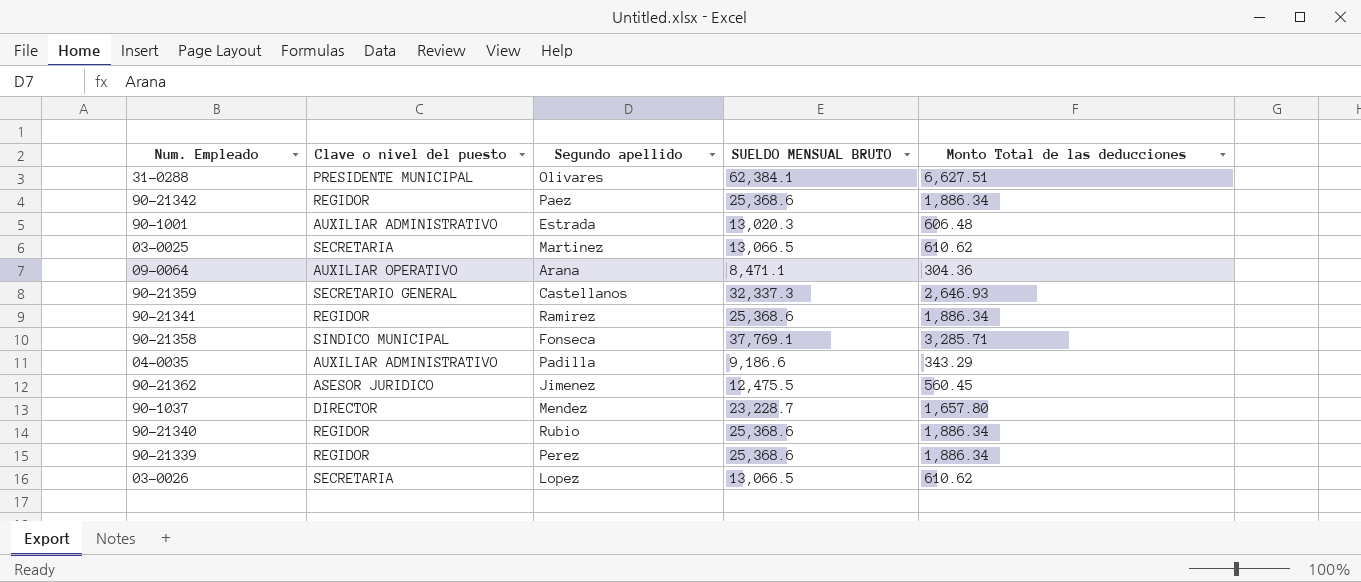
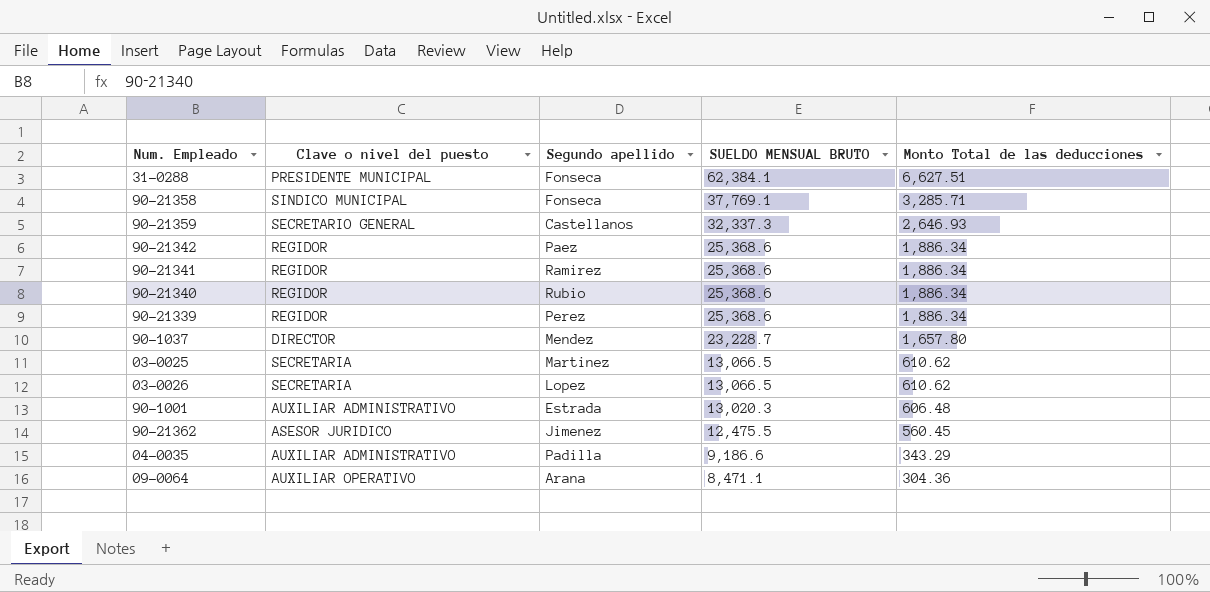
row order: none -> SUELDO MENSUAL BRUTO descending
31-0288 | Segundo apellido: Olivares -> Fonseca

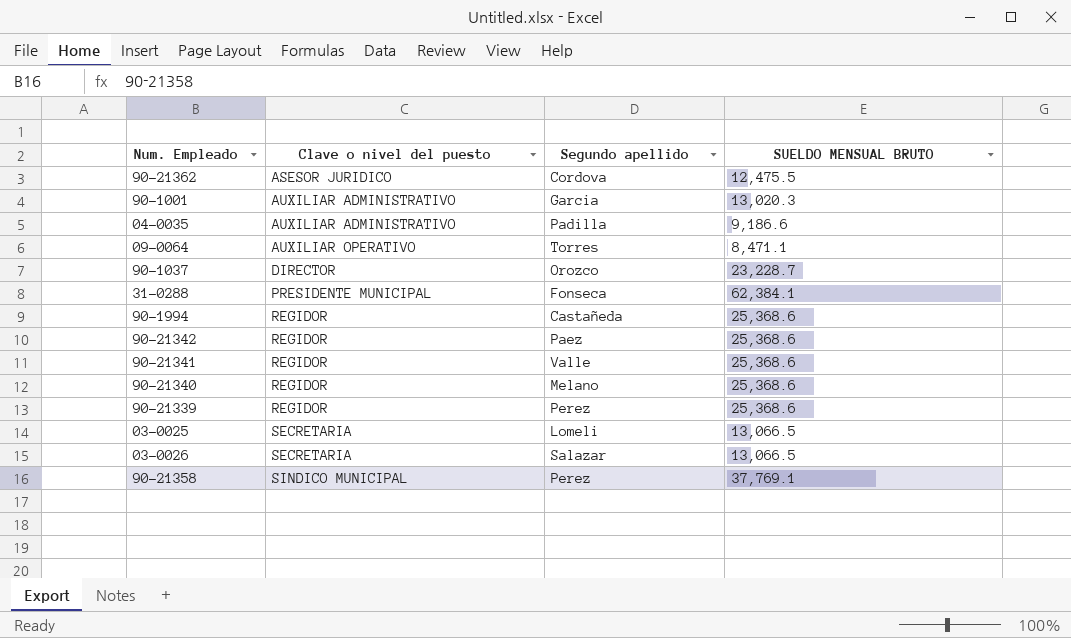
row order: SUELDO MENSUAL BRUTO descending -> Clave o nivel del puesto ascending
column Monto Total de las deducciones | position: 5 -> none
row 90-21359: SECRETARIO GENERAL | Castellanos | 32,337.3 | 2,646.93 -> none
90-21362 | Segundo apellido: Jimenez -> Cordova
90-1001 | Segundo apellido: Estrada -> Garcia
09-0064 | Segundo apellido: Arana -> Torres
90-1037 | Segundo apellido: Mendez -> Orozco
row 90-1994: none -> REGIDOR | Castañeda | 25,368.6
90-21341 | Segundo apellido: Ramirez -> Valle
90-21340 | Segundo apellido: Rubio -> Melano
03-0025 | Segundo apellido: Martinez -> Lomeli
03-0026 | Segundo apellido: Lopez -> Salazar
90-21358 | Segundo apellido: Fonseca -> Perez

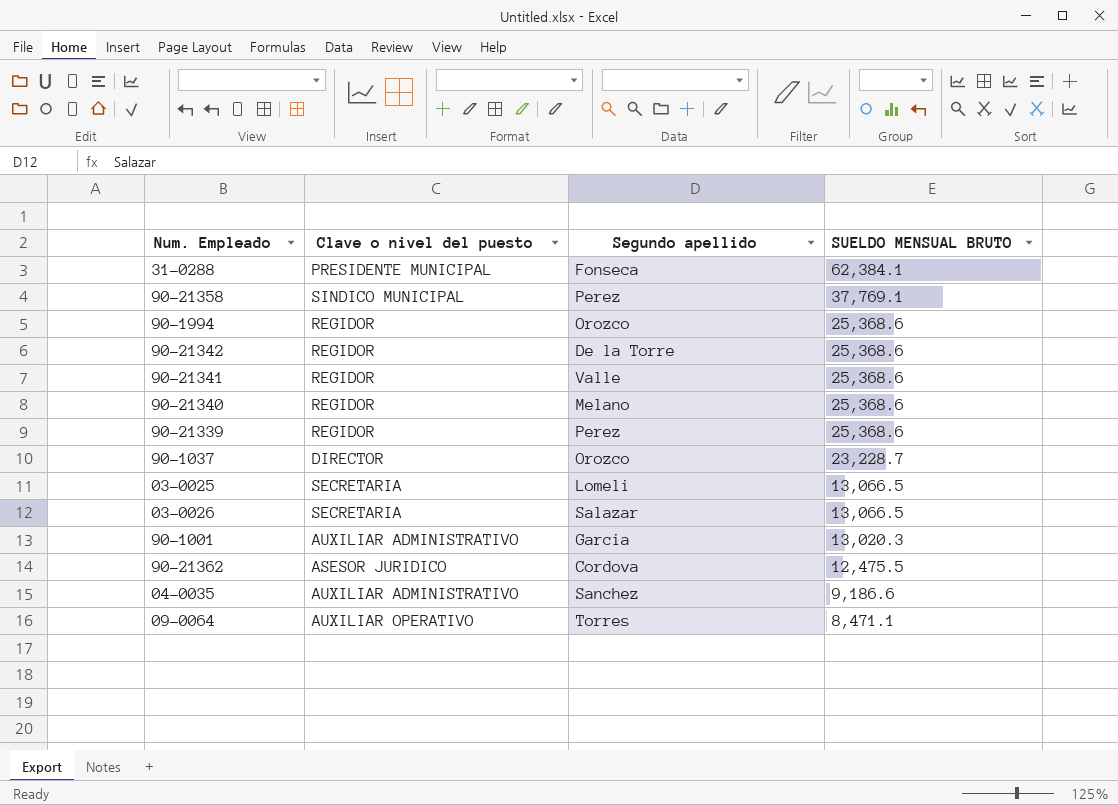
row order: Clave o nivel del puesto ascending -> SUELDO MENSUAL BRUTO descending
90-1994 | Segundo apellido: Castañeda -> Orozco
90-21342 | Segundo apellido: Paez -> De la Torre
04-0035 | Segundo apellido: Padilla -> Sanchez

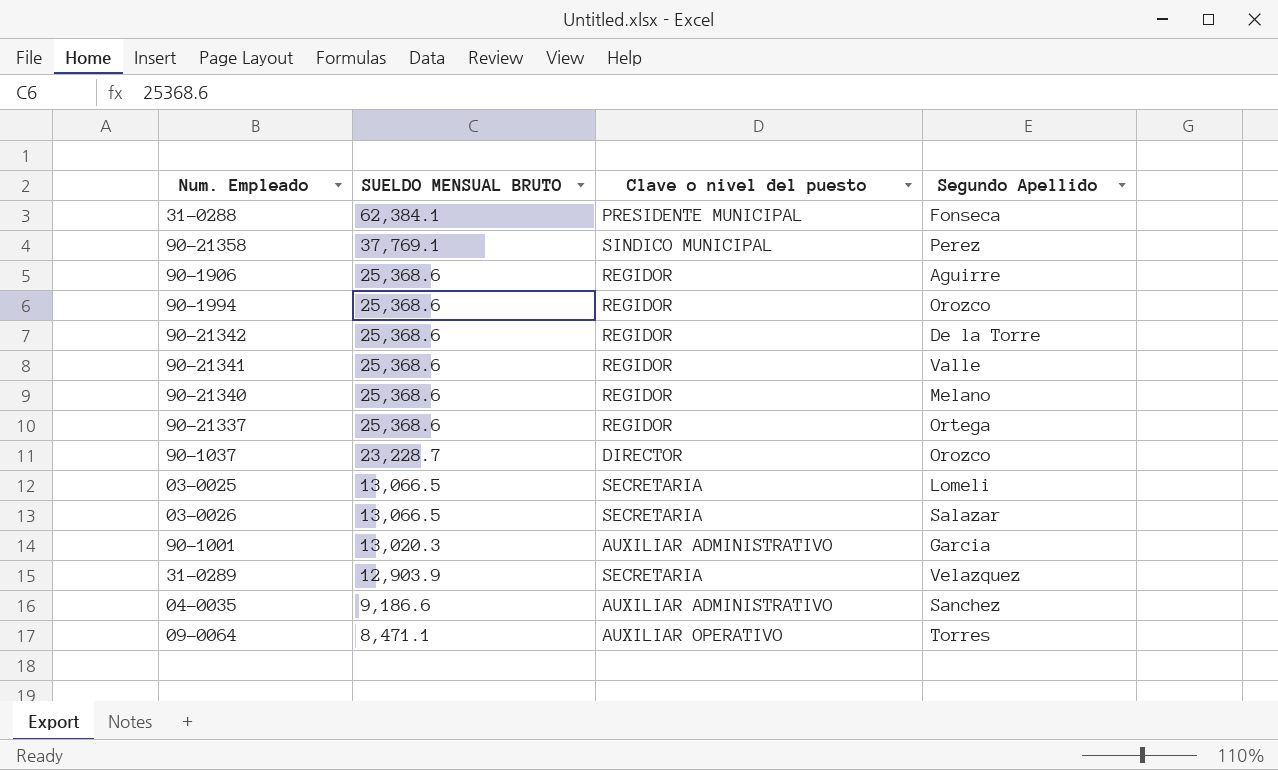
column SUELDO MENSUAL BRUTO | position: 4 -> 2
column name: Segundo apellido -> Segundo Apellido
row 90-21339: REGIDOR | Perez | 25,368.6 -> none
row 90-21362: ASESOR JURIDICO | Cordova | 12,475.5 -> none
row 90-1906: none -> 25,368.6 | REGIDOR | Aguirre
row 90-21337: none -> 25,368.6 | REGIDOR | Ortega
row 31-0289: none -> 12,903.9 | SECRETARIA | Velazquez

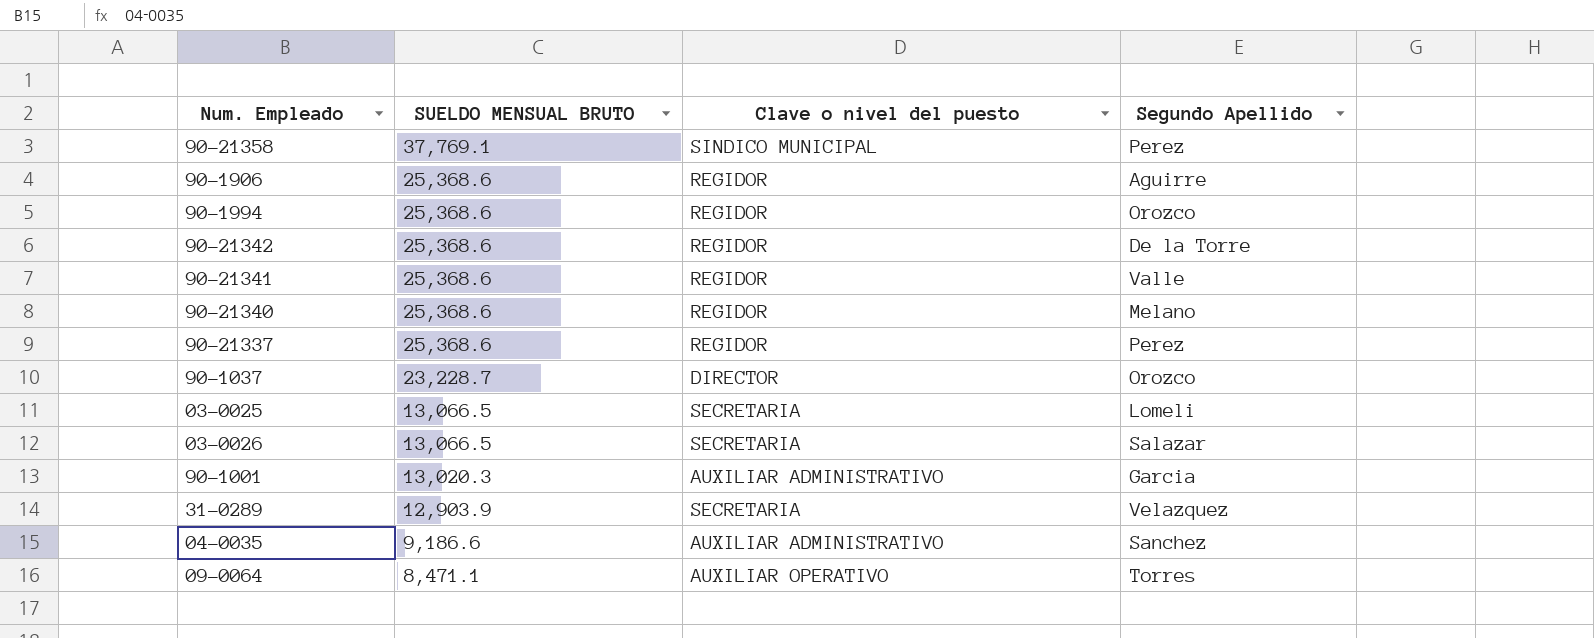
row 31-0288: 62,384.1 | PRESIDENTE MUNICIPAL | Fonseca -> none
90-21337 | Segundo Apellido: Ortega -> Perez

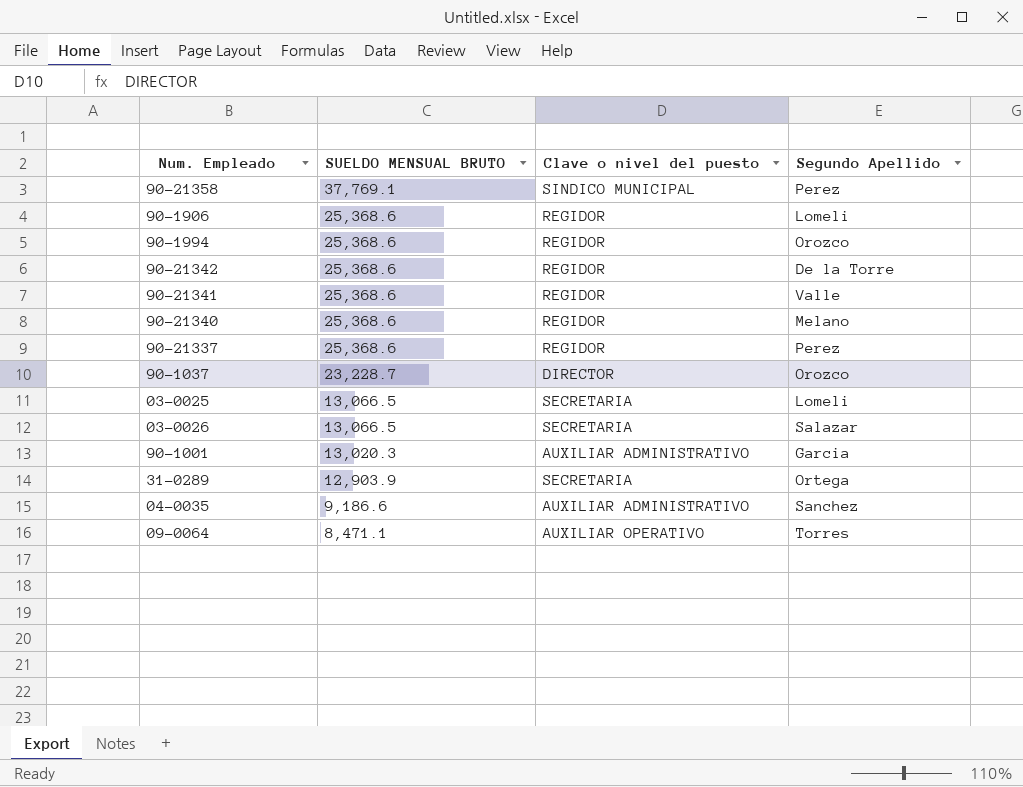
90-1906 | Segundo Apellido: Aguirre -> Lomeli
31-0289 | Segundo Apellido: Velazquez -> Ortega

